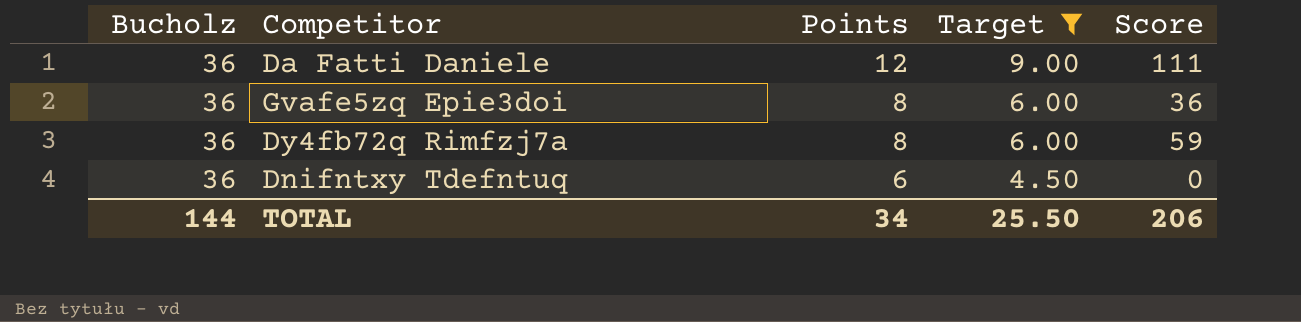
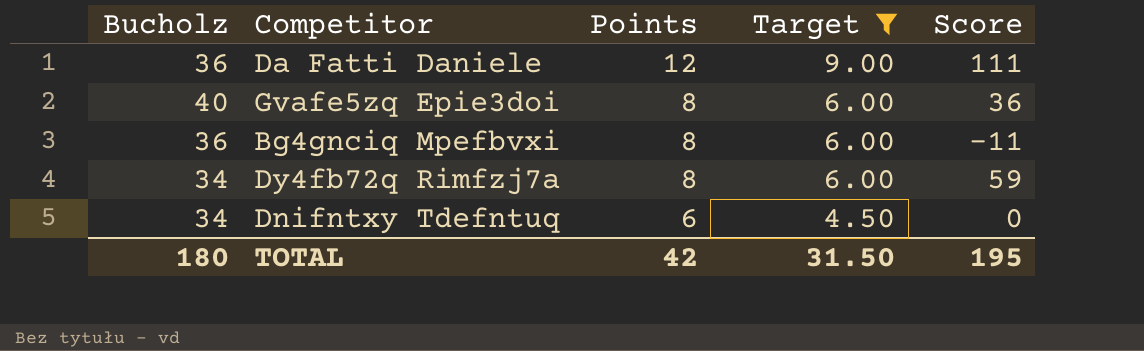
Gvafe5zq Epie3doi | Bucholz: 36 -> 40
row Bg4gnciq Mpefbvxi: none -> 36 | 8 | 6.00 | -11
Dy4fb72q Rimfzj7a | Bucholz: 36 -> 34
Dnifntxy Tdefntuq | Bucholz: 36 -> 34
TOTAL | Bucholz: 144 -> 180
TOTAL | Points: 34 -> 42
TOTAL | Target: 25.50 -> 31.50
TOTAL | Score: 206 -> 195

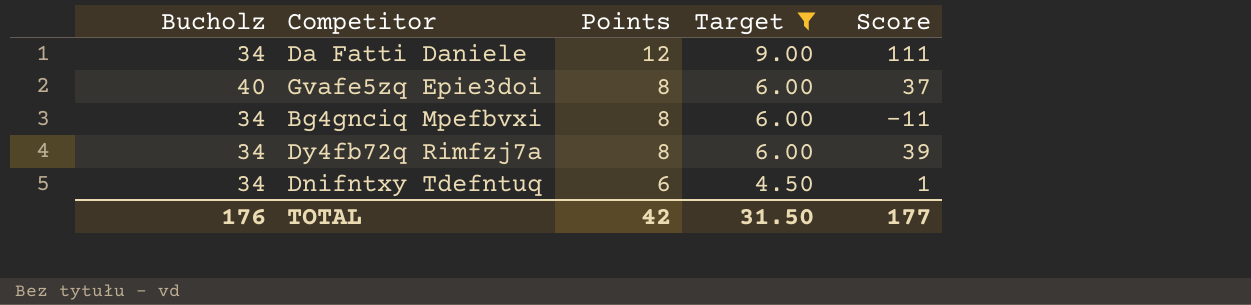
Da Fatti Daniele | Bucholz: 36 -> 34
Gvafe5zq Epie3doi | Score: 36 -> 37
Bg4gnciq Mpefbvxi | Bucholz: 36 -> 34
Dy4fb72q Rimfzj7a | Score: 59 -> 39
Dnifntxy Tdefntuq | Score: 0 -> 1
TOTAL | Bucholz: 180 -> 176
TOTAL | Score: 195 -> 177

